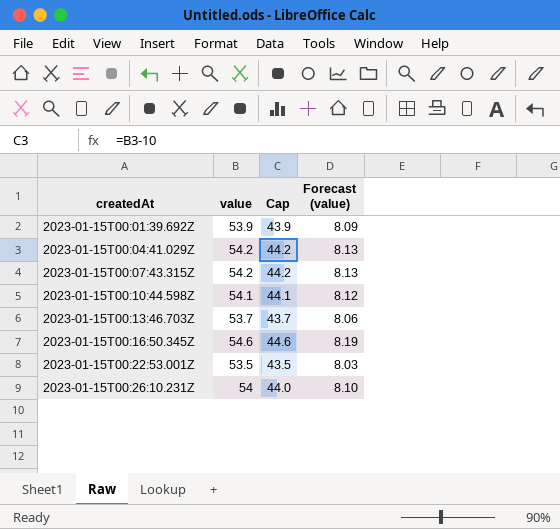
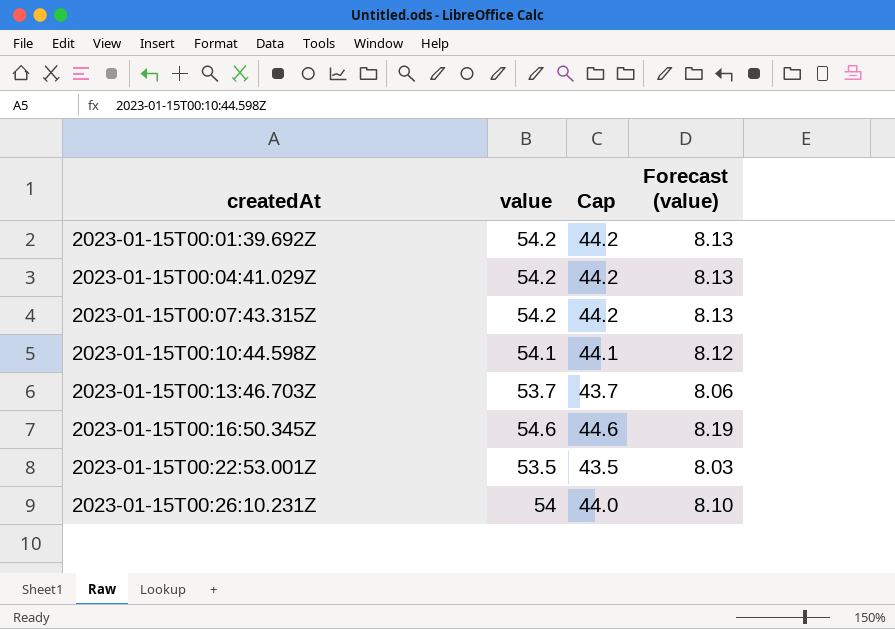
2023-01-15T00:01:39.692Z | value: 53.9 -> 54.2
2023-01-15T00:01:39.692Z | Cap: 43.9 -> 44.2
2023-01-15T00:01:39.692Z | Forecast (value): 8.09 -> 8.13

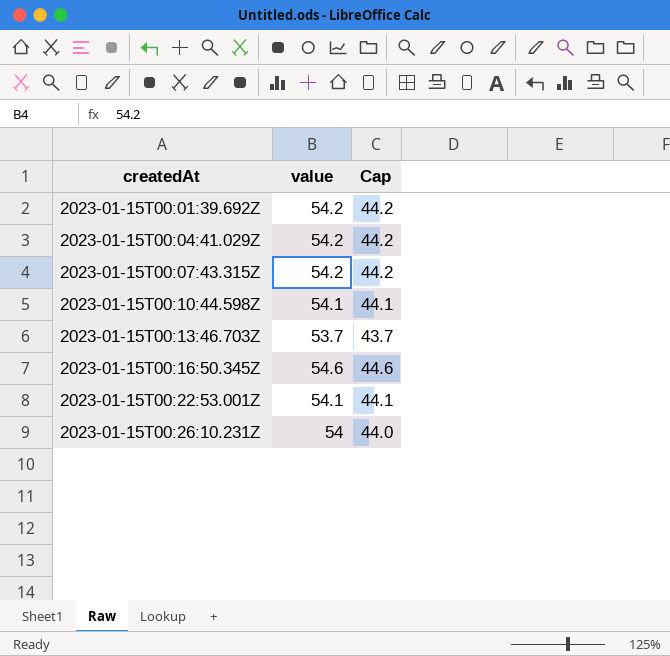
column Forecast (value) | formula: [value] * 0.15 -> none
2023-01-15T00:22:53.001Z | value: 53.5 -> 54.1
2023-01-15T00:22:53.001Z | Cap: 43.5 -> 44.1

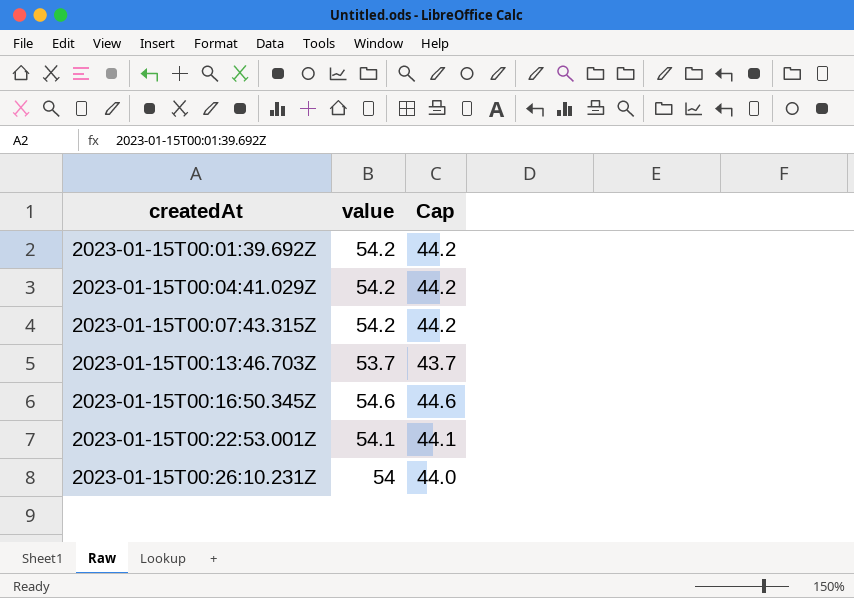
row 2023-01-15T00:10:44.598Z: 54.1 | 44.1 -> none

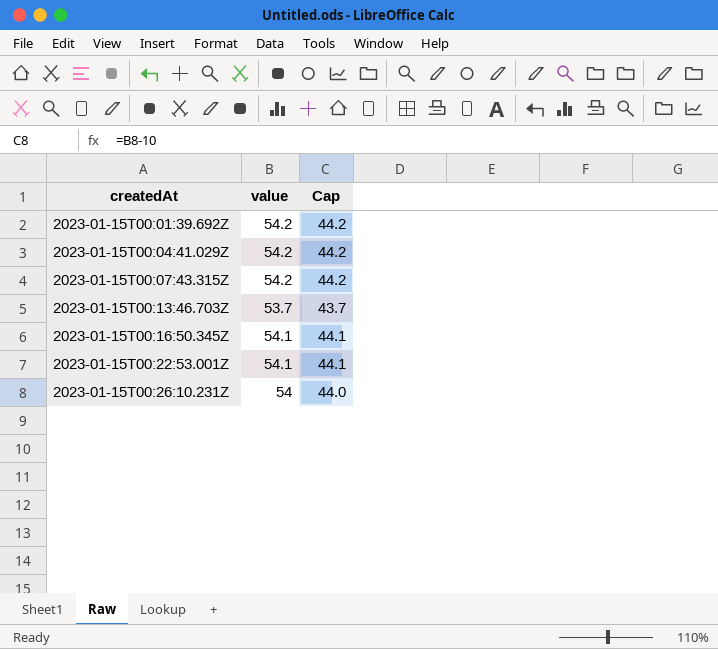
2023-01-15T00:16:50.345Z | value: 54.6 -> 54.1
2023-01-15T00:16:50.345Z | Cap: 44.6 -> 44.1

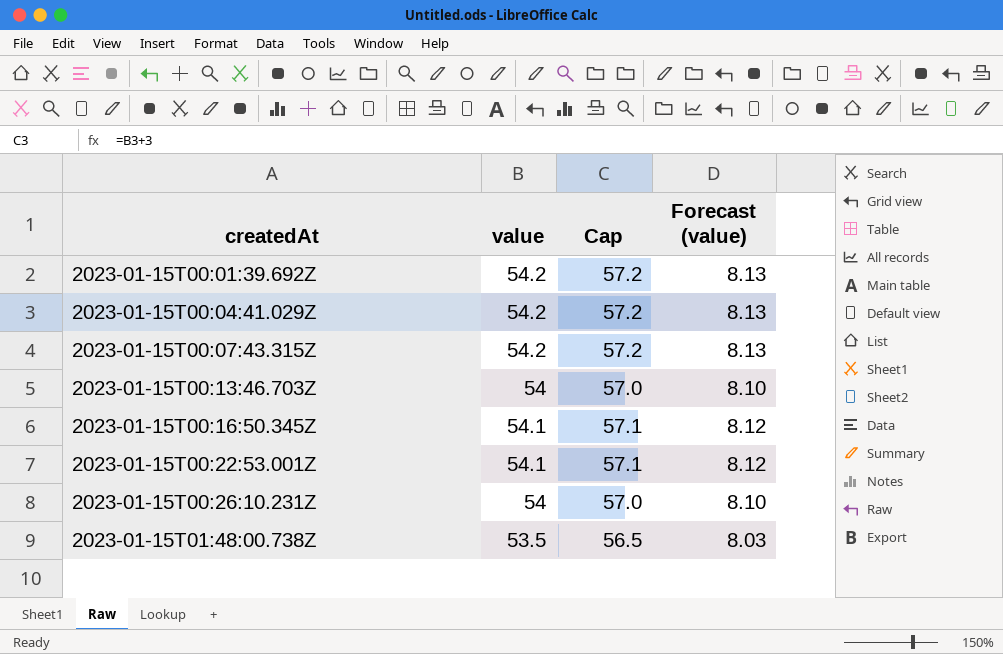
column Cap | formula: [value] - 10 -> [value] + 3
column Forecast (value) | formula: none -> [value] * 0.15
2023-01-15T00:13:46.703Z | value: 53.7 -> 54
row 2023-01-15T01:48:00.738Z: none -> 53.5 | 56.5 | 8.03

